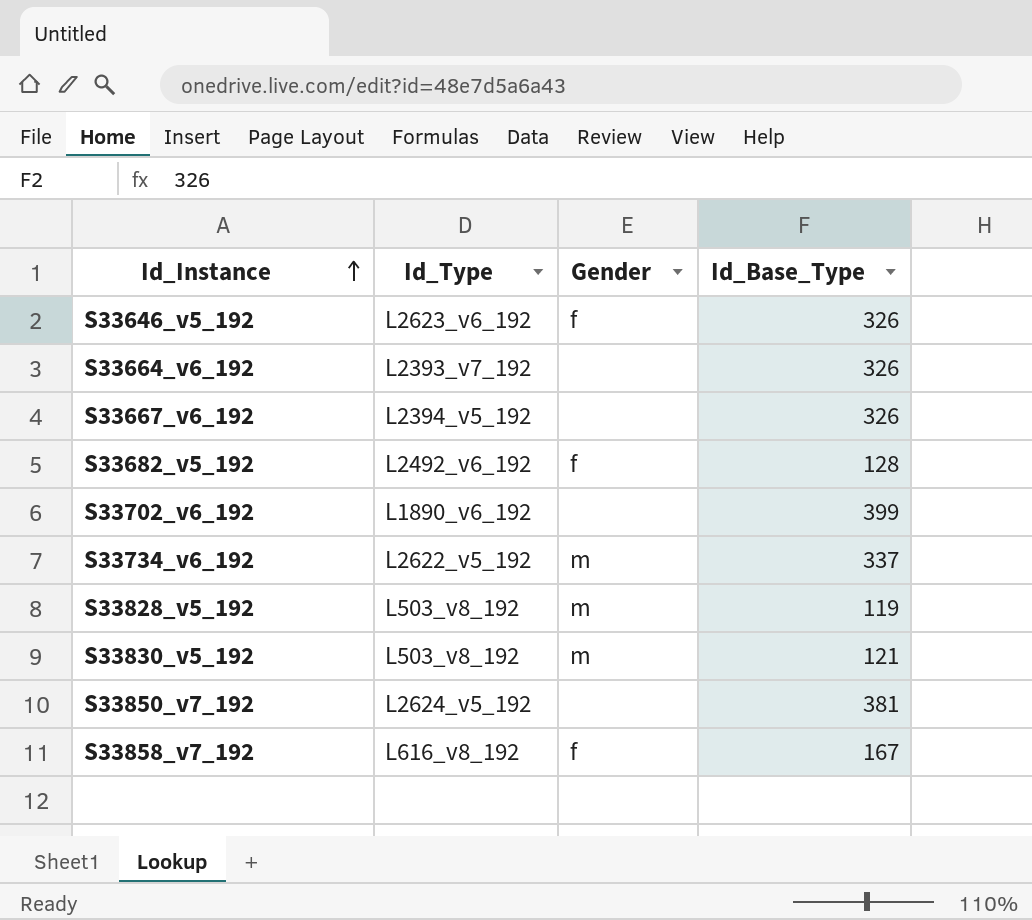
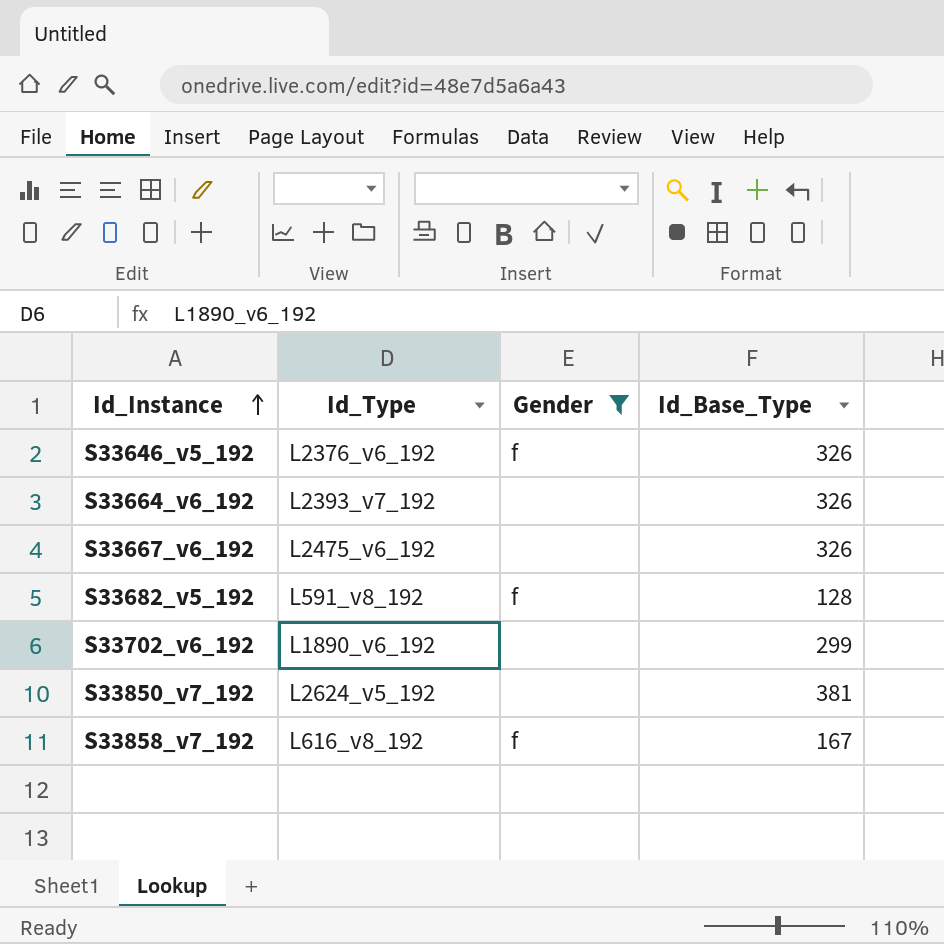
filter: none -> Gender != m
S33646_v5_192 | Id_Type: L2623_v6_192 -> L2376_v6_192
S33667_v6_192 | Id_Type: L2394_v5_192 -> L2475_v6_192
S33682_v5_192 | Id_Type: L2492_v6_192 -> L591_v8_192
S33702_v6_192 | Id_Base_Type: 399 -> 299

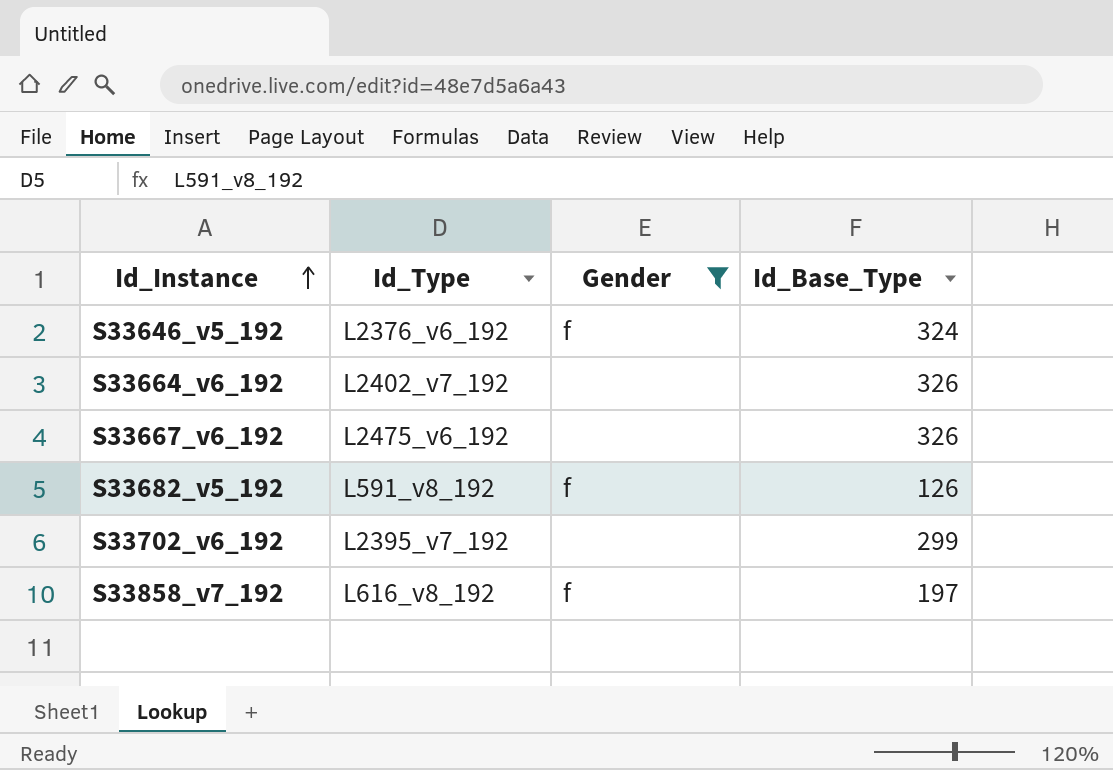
row S33850_v7_192: L2624_v5_192 | none | 381 -> none
S33646_v5_192 | Id_Base_Type: 326 -> 324
S33664_v6_192 | Id_Type: L2393_v7_192 -> L2402_v7_192
S33682_v5_192 | Id_Base_Type: 128 -> 126
S33702_v6_192 | Id_Type: L1890_v6_192 -> L2395_v7_192
S33858_v7_192 | Id_Base_Type: 167 -> 197

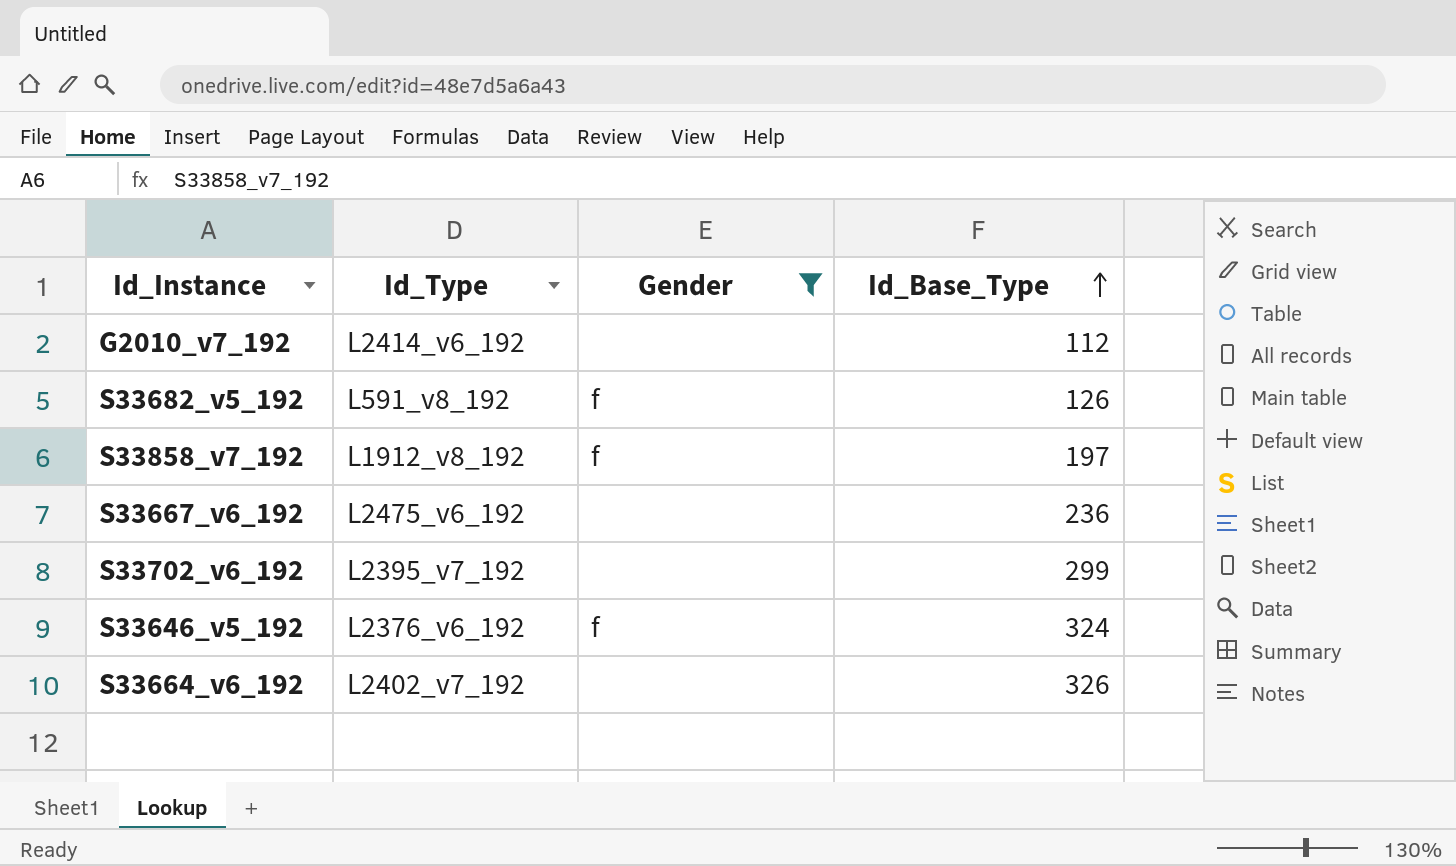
row order: Id_Instance ascending -> Id_Base_Type ascending
row G2010_v7_192: none -> L2414_v6_192 | none | 112
S33858_v7_192 | Id_Type: L616_v8_192 -> L1912_v8_192
S33667_v6_192 | Id_Base_Type: 326 -> 236

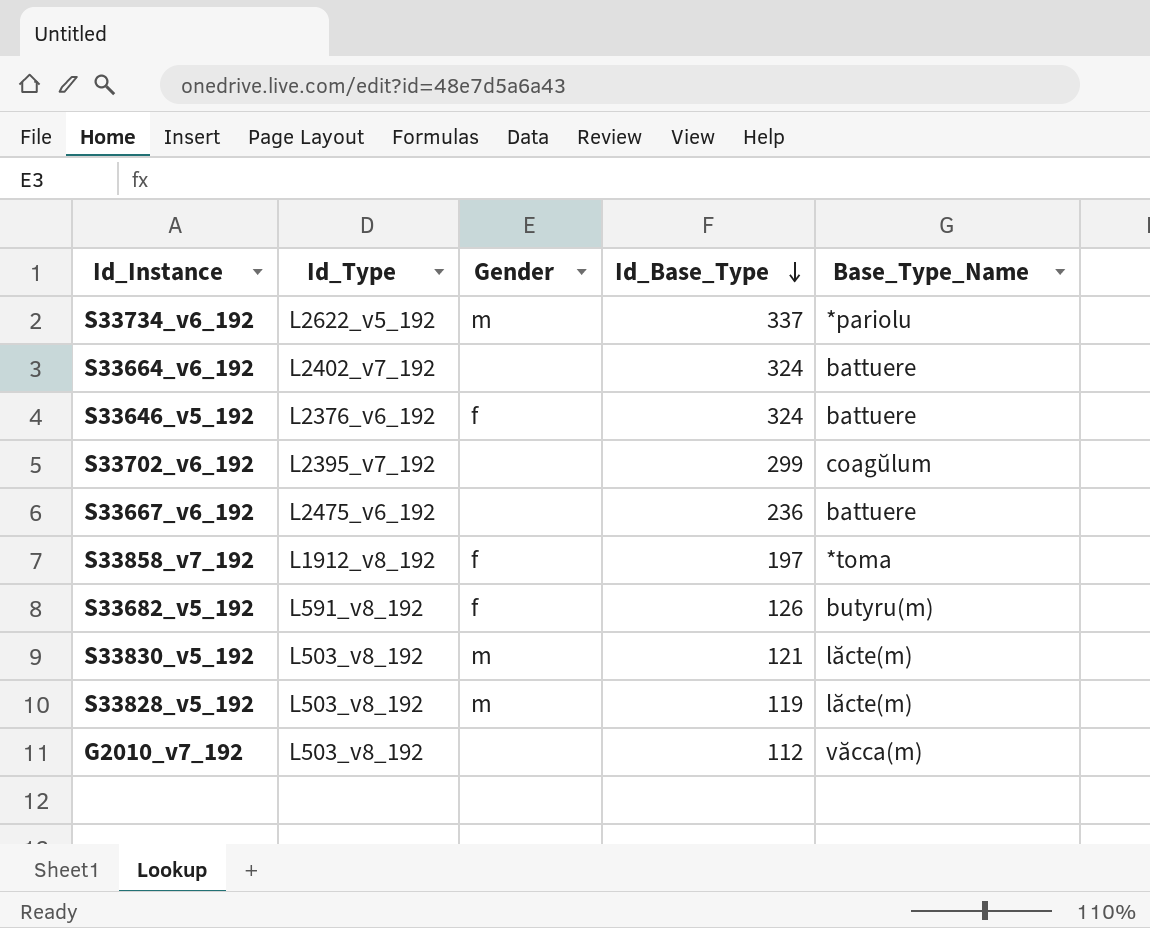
filter: Gender != m -> none
row order: Id_Base_Type ascending -> Id_Base_Type descending
column Base_Type_Name | position: none -> 5
S33664_v6_192 | Id_Base_Type: 326 -> 324
G2010_v7_192 | Id_Type: L2414_v6_192 -> L503_v8_192

